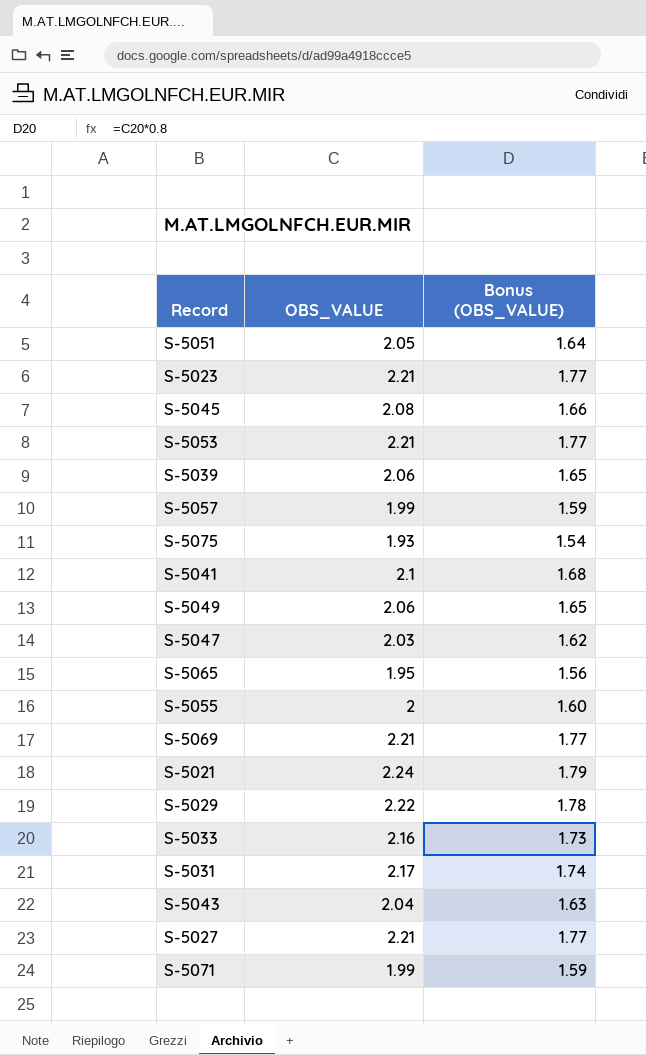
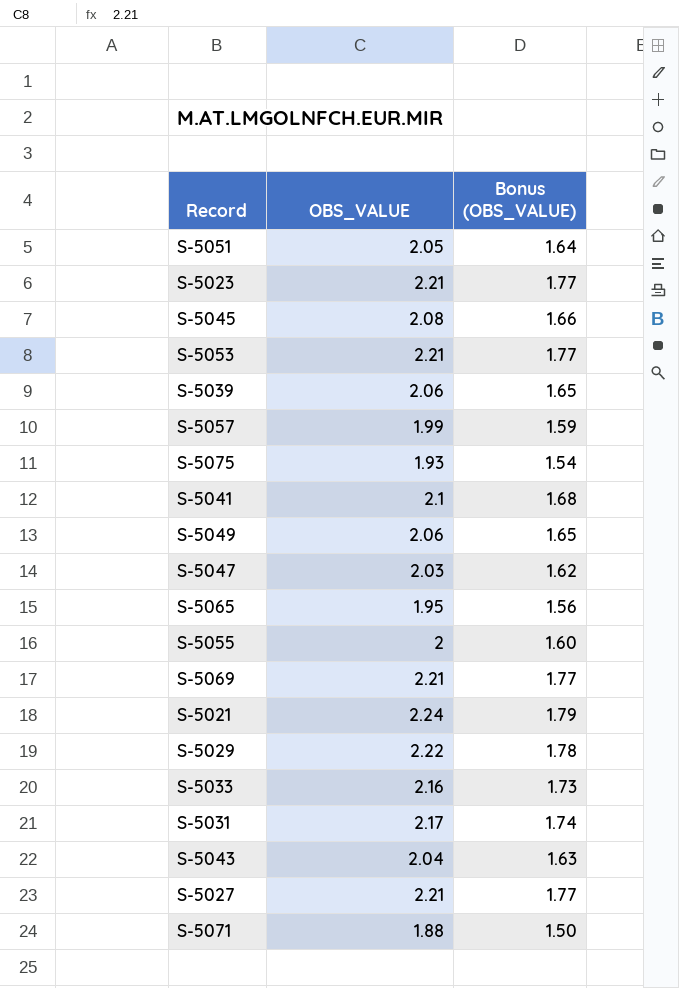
S-5071 | OBS_VALUE: 1.99 -> 1.88
S-5071 | Bonus (OBS_VALUE): 1.59 -> 1.50

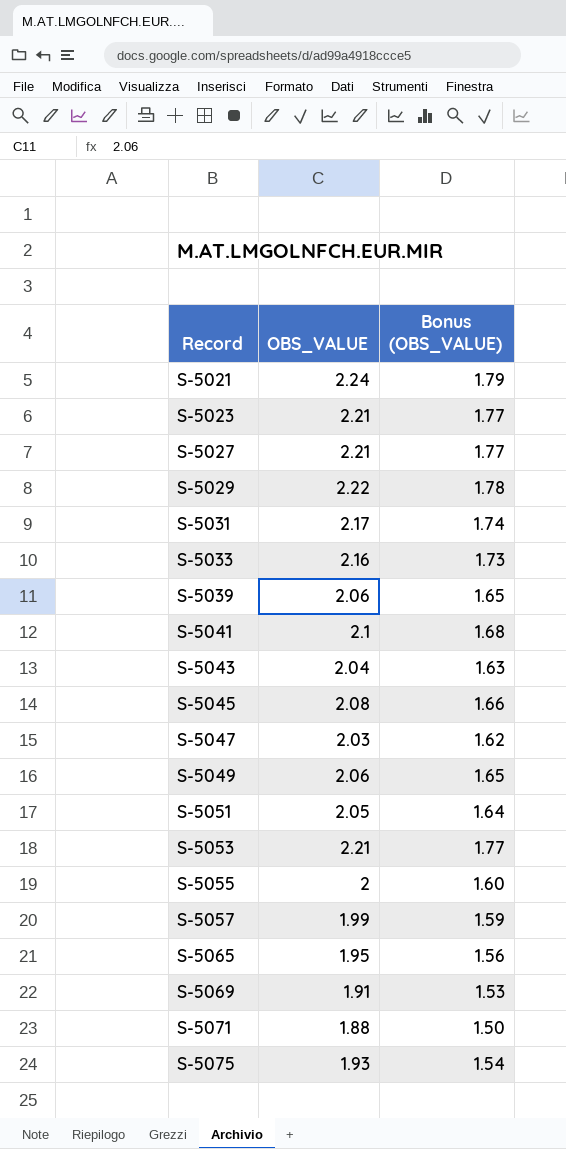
row order: none -> Record ascending
S-5069 | OBS_VALUE: 2.21 -> 1.91
S-5069 | Bonus (OBS_VALUE): 1.77 -> 1.53

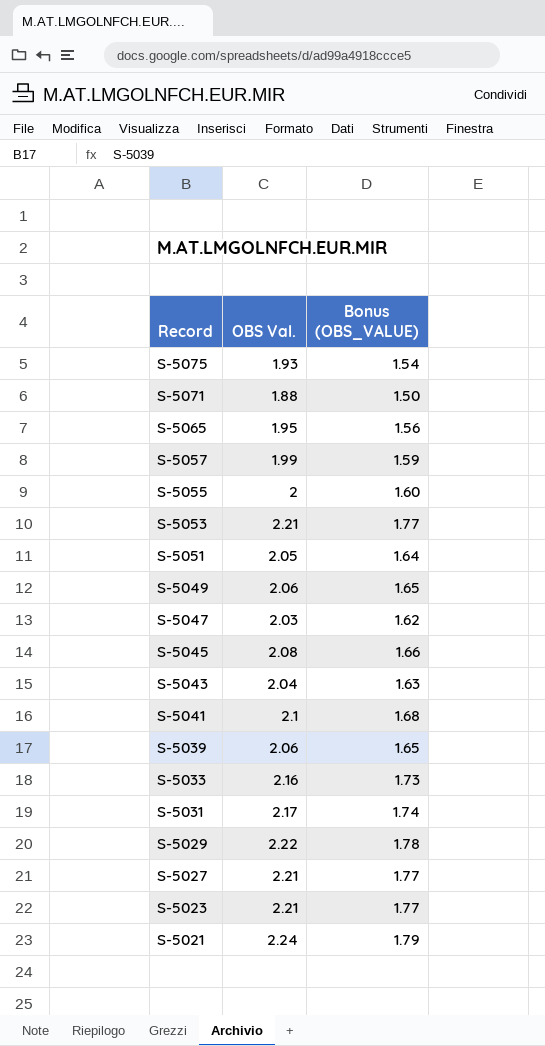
row order: Record ascending -> Record descending
column name: OBS_VALUE -> OBS Val.
row S-5069: 1.91 | 1.53 -> none

